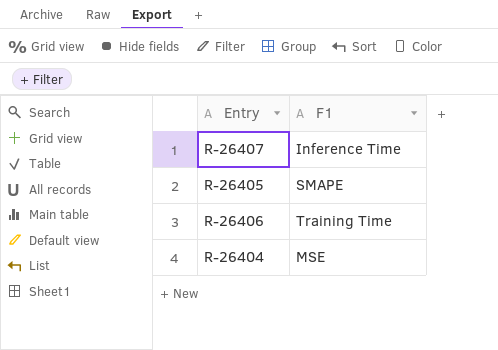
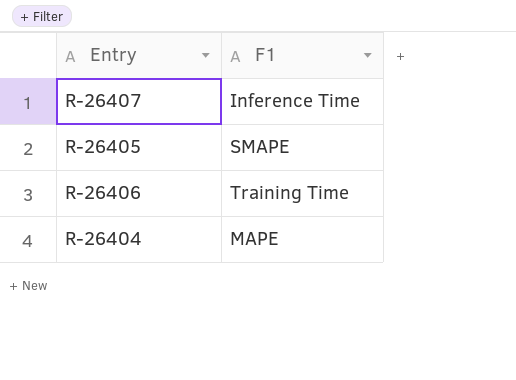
R-26404 | F1: MSE -> MAPE

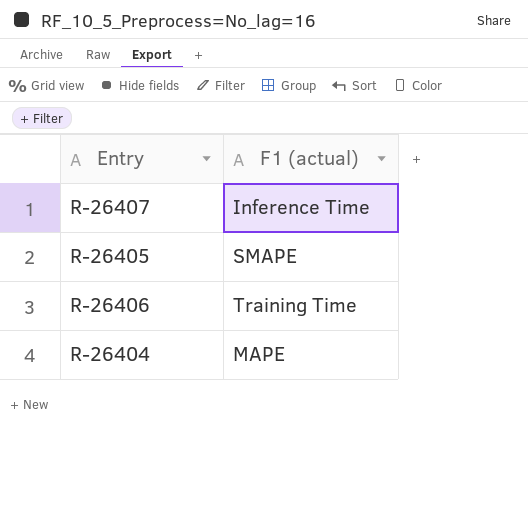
column name: F1 -> F1 (actual)

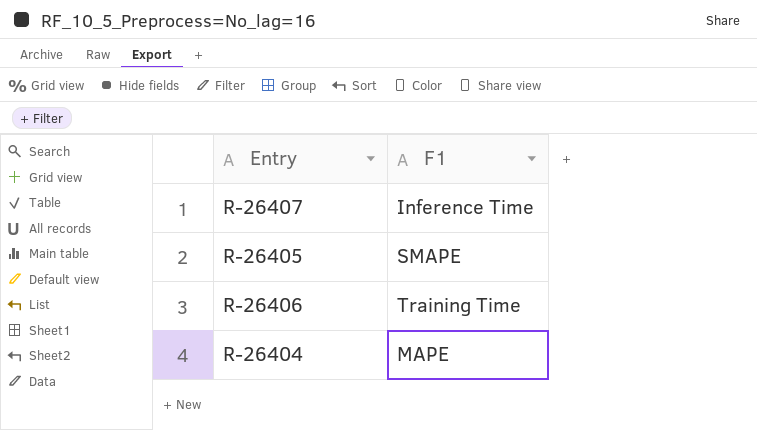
column name: F1 (actual) -> F1

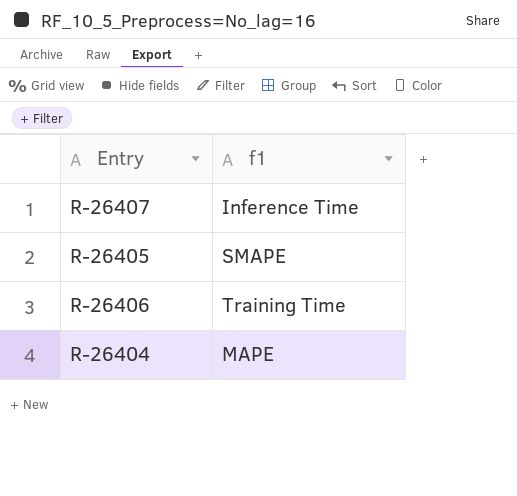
column name: F1 -> f1

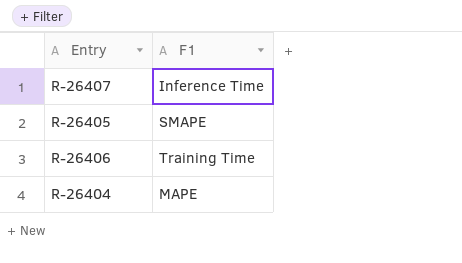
column name: f1 -> F1

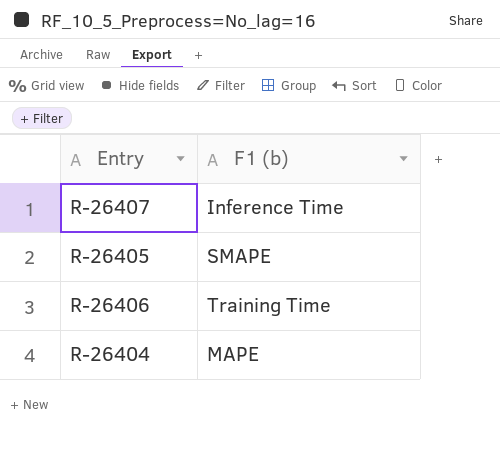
column name: F1 -> F1 (b)

